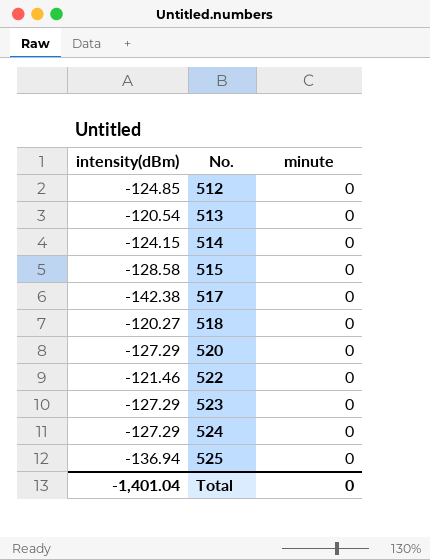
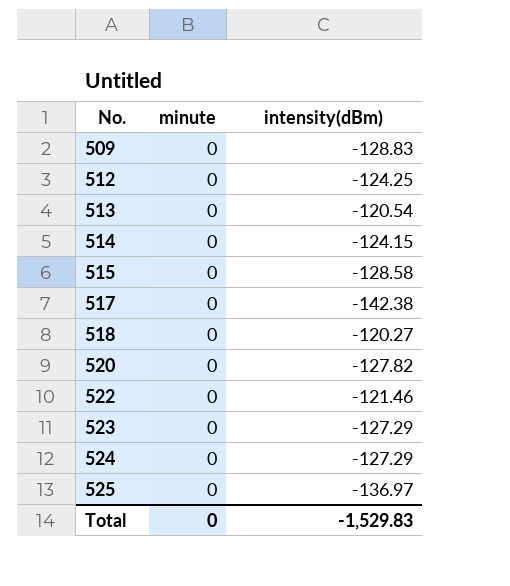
column intensity(dBm) | position: 1 -> 3
row 509: none -> 0 | -128.83
512 | intensity(dBm): -124.85 -> -124.25
520 | intensity(dBm): -127.29 -> -127.82
525 | intensity(dBm): -136.94 -> -136.97
Total | intensity(dBm): -1,401.04 -> -1,529.83

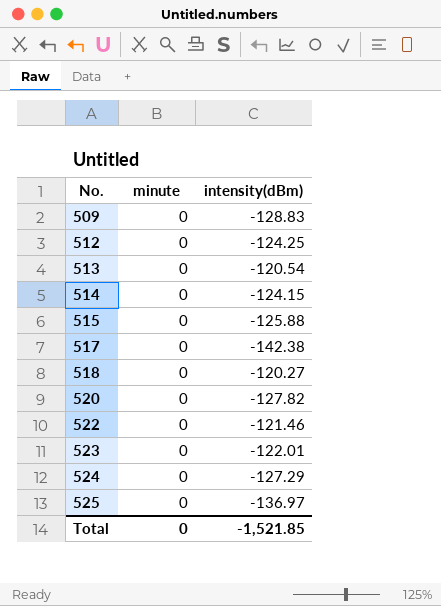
515 | intensity(dBm): -128.58 -> -125.88
523 | intensity(dBm): -127.29 -> -122.01
Total | intensity(dBm): -1,529.83 -> -1,521.85

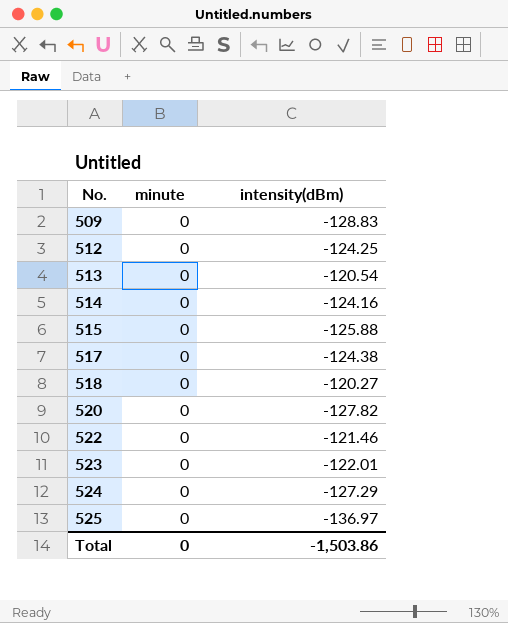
514 | intensity(dBm): -124.15 -> -124.16
517 | intensity(dBm): -142.38 -> -124.38
Total | intensity(dBm): -1,521.85 -> -1,503.86

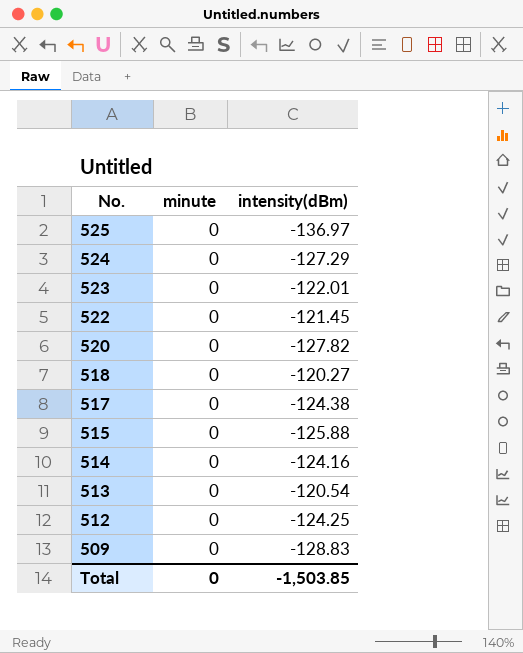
row order: No. ascending -> No. descending
522 | intensity(dBm): -121.46 -> -121.45
Total | intensity(dBm): -1,503.86 -> -1,503.85

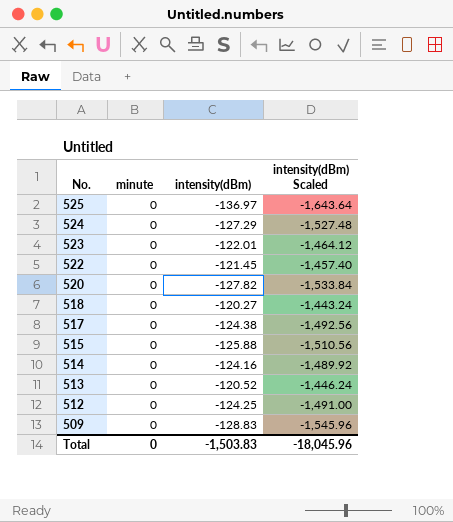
column intensity(dBm) Scaled | formula: none -> [intensity(dBm)] * 12
513 | intensity(dBm): -120.54 -> -120.52
Total | intensity(dBm): -1,503.85 -> -1,503.83

